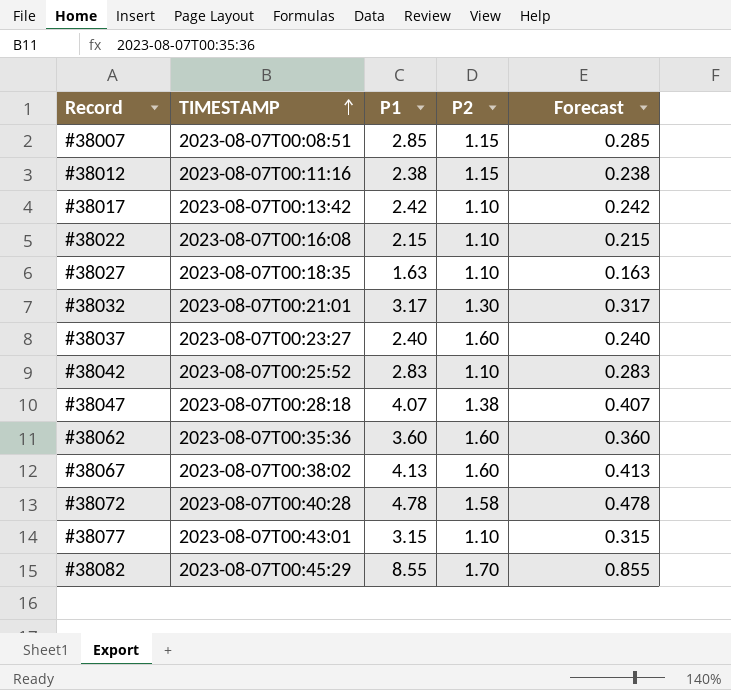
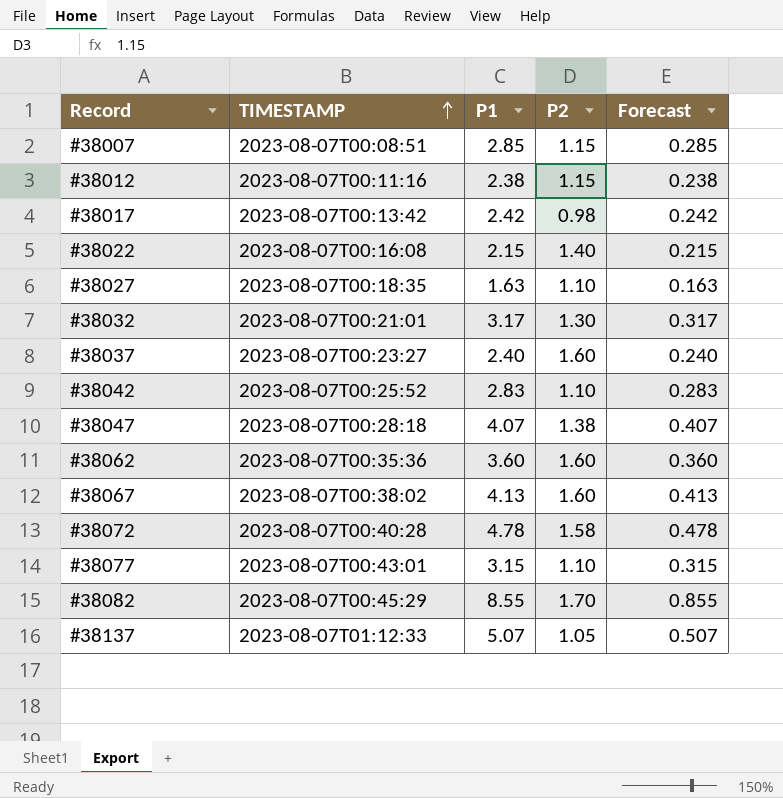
#38017 | P2: 1.10 -> 0.98
#38022 | P2: 1.10 -> 1.40
row #38137: none -> 2023-08-07T01:12:33 | 5.07 | 1.05 | 0.507

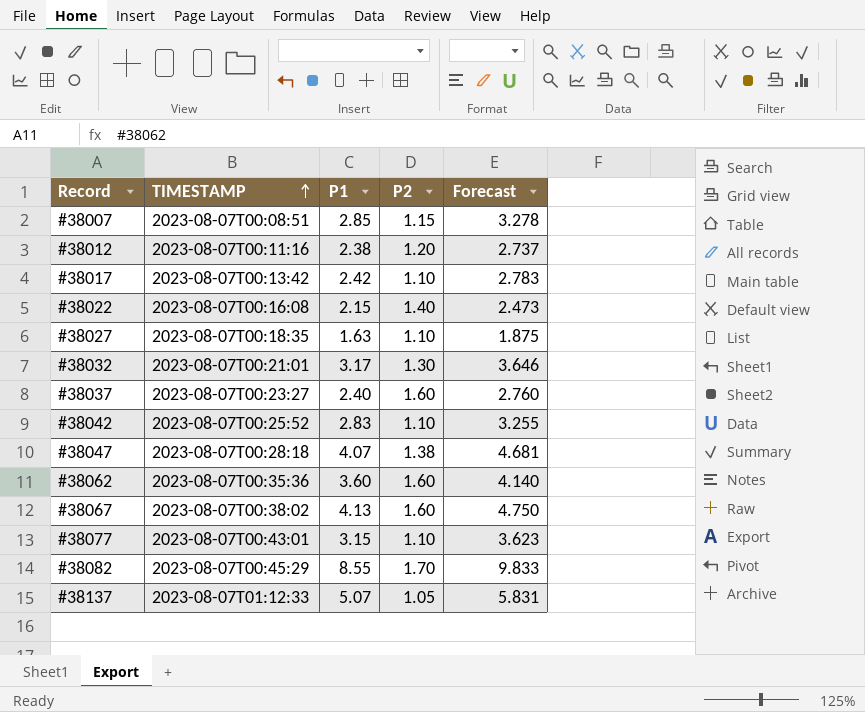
column Forecast | formula: [P1] * 0.1 -> [P1] * 1.15
row #38072: 2023-08-07T00:40:28 | 4.78 | 1.58 | 0.478 -> none
#38012 | P2: 1.15 -> 1.20
#38017 | P2: 0.98 -> 1.10

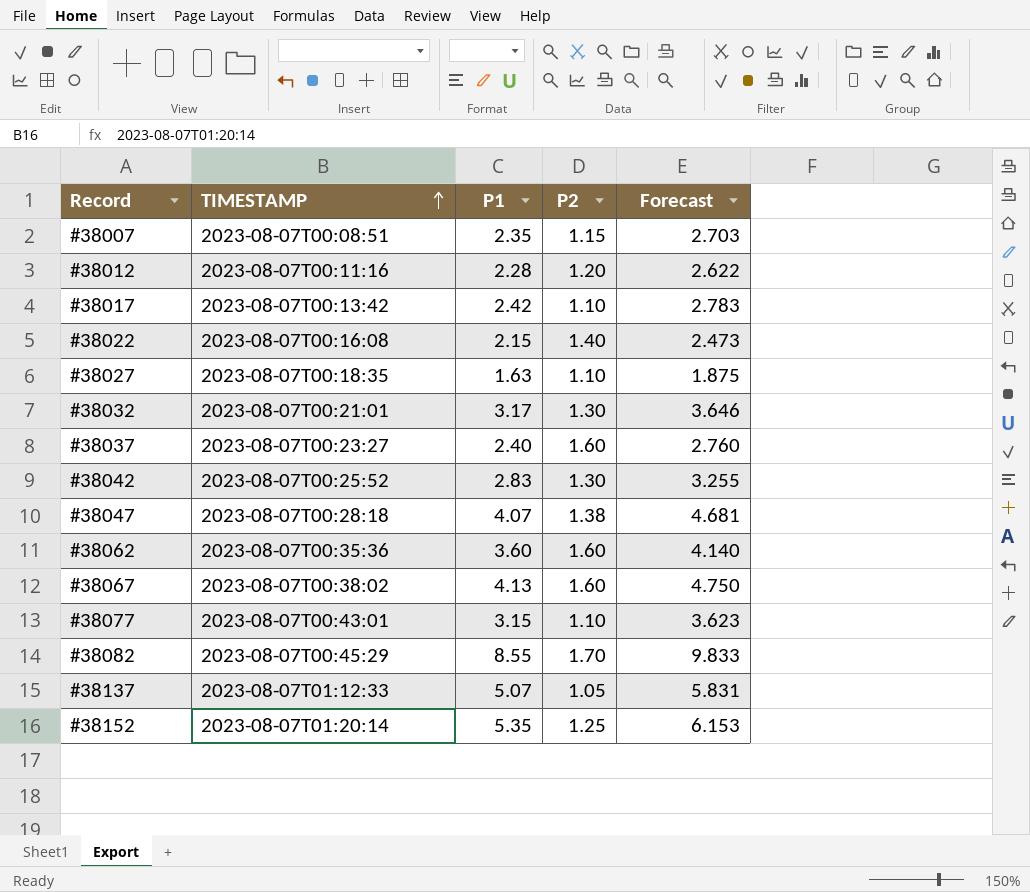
#38007 | P1: 2.85 -> 2.35
#38007 | Forecast: 3.278 -> 2.703
#38012 | P1: 2.38 -> 2.28
#38012 | Forecast: 2.737 -> 2.622
#38042 | P2: 1.10 -> 1.30
row #38152: none -> 2023-08-07T01:20:14 | 5.35 | 1.25 | 6.153

